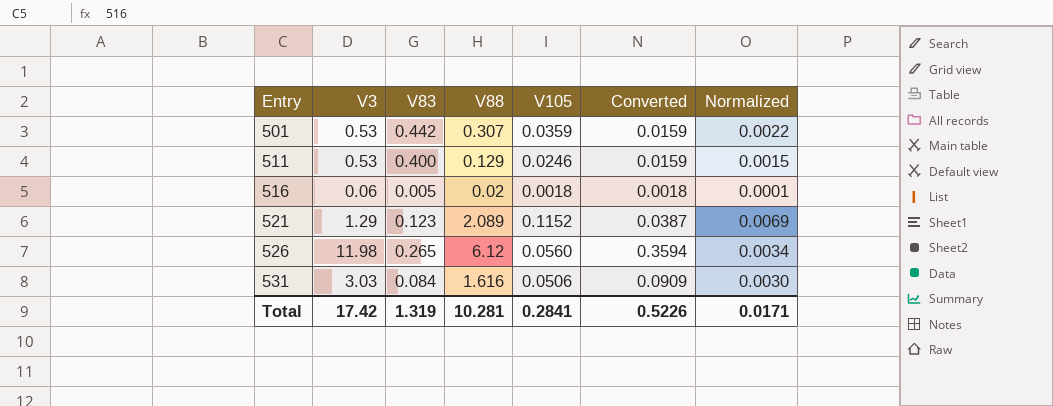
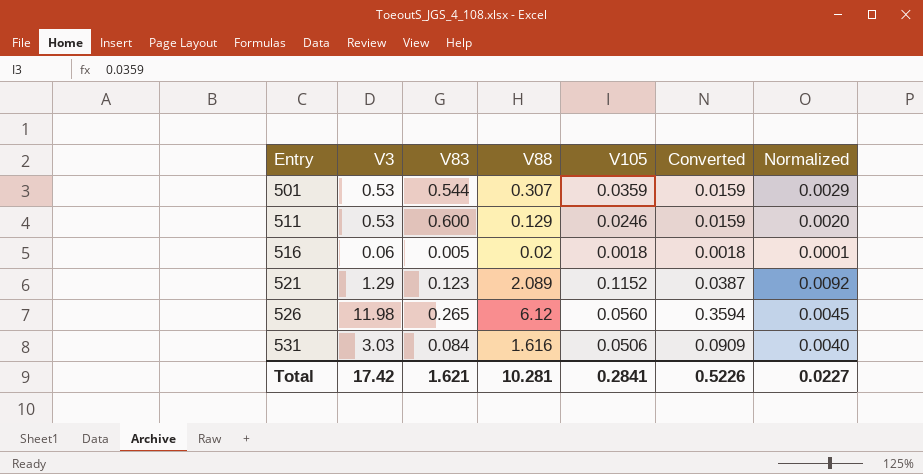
column Normalized | formula: [V105] * 0.06 -> [V105] * 0.08
501 | V83: 0.442 -> 0.544
511 | V83: 0.400 -> 0.600
Total | V83: 1.319 -> 1.621
Total | Normalized: 0.0171 -> 0.0227

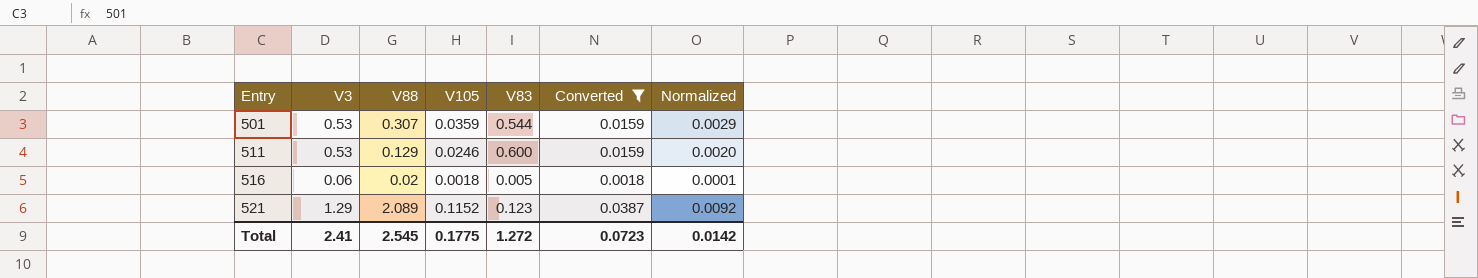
filter: none -> Converted <= 0.0387
column V83 | position: 3 -> 5
Total | V3: 17.42 -> 2.41
Total | V88: 10.281 -> 2.545
Total | V105: 0.2841 -> 0.1775
Total | V83: 1.621 -> 1.272
Total | Converted: 0.5226 -> 0.0723
Total | Normalized: 0.0227 -> 0.0142

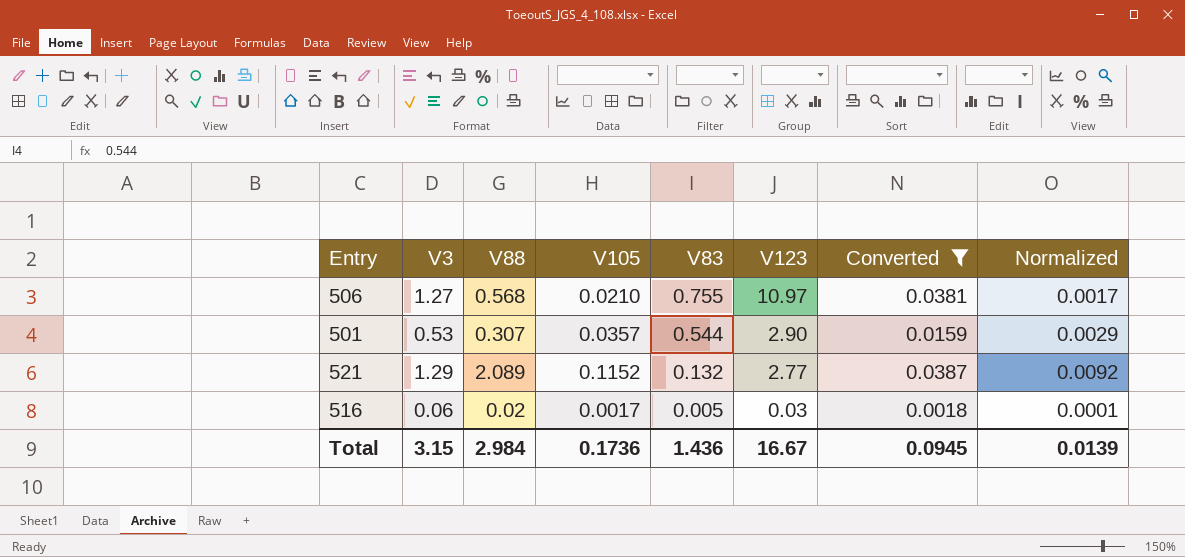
row order: Entry ascending -> V83 descending
column V123 | position: none -> 6
row 511: 0.53 | 0.129 | 0.0246 | 0.600 | 0.0159 | 0.0020 -> none
row 506: none -> 1.27 | 0.568 | 0.0210 | 0.755 | 10.97 | 0.0381 | 0.0017
501 | V105: 0.0359 -> 0.0357
521 | V83: 0.123 -> 0.132
516 | V105: 0.0018 -> 0.0017
Total | V3: 2.41 -> 3.15
Total | V88: 2.545 -> 2.984
Total | V105: 0.1775 -> 0.1736
Total | V83: 1.272 -> 1.436
Total | Converted: 0.0723 -> 0.0945
Total | Normalized: 0.0142 -> 0.0139

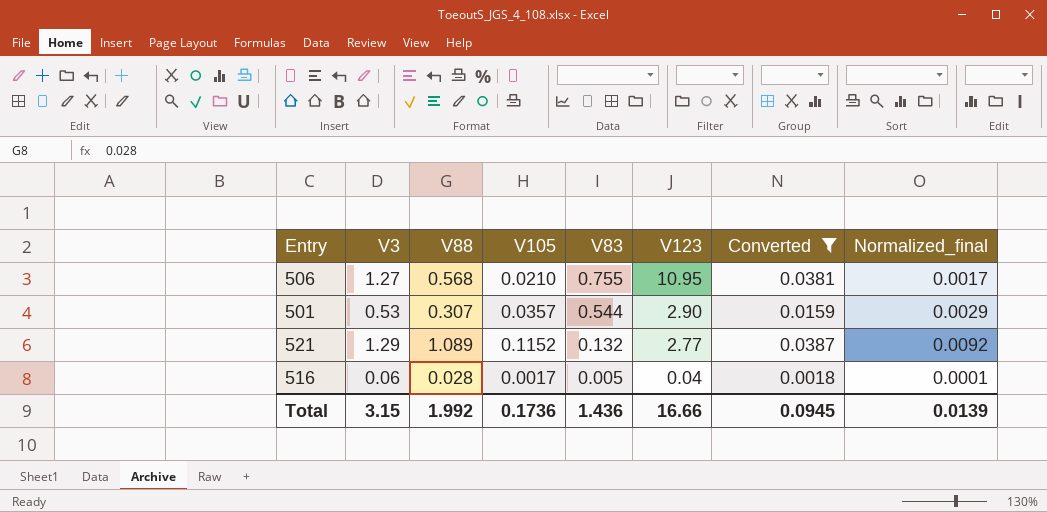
column name: Normalized -> Normalized_final
506 | V123: 10.97 -> 10.95
521 | V88: 2.089 -> 1.089
516 | V88: 0.02 -> 0.028
516 | V123: 0.03 -> 0.04
Total | V88: 2.984 -> 1.992
Total | V123: 16.67 -> 16.66

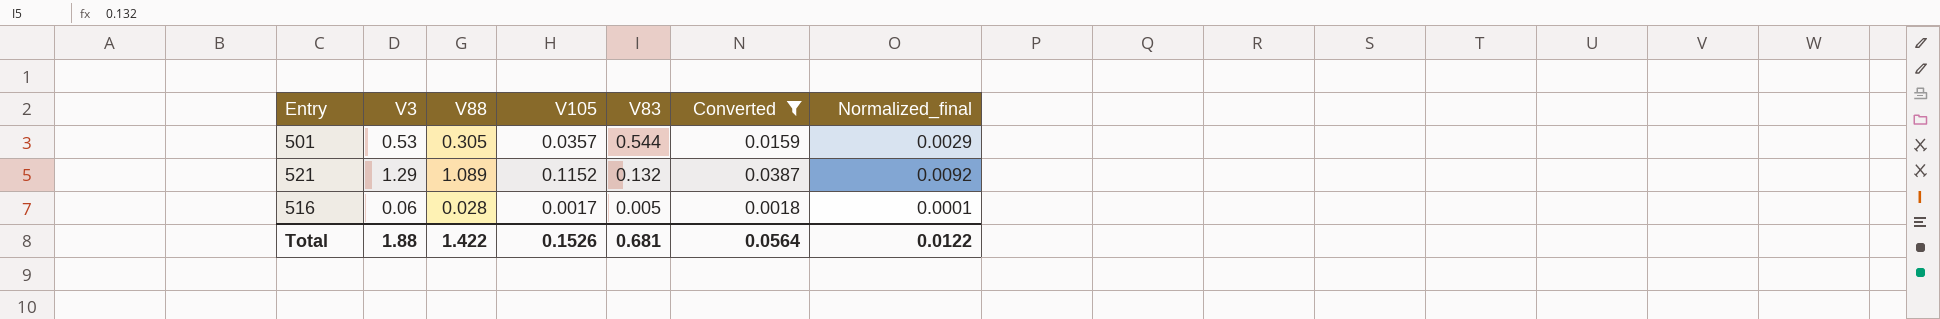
column V123 | position: 6 -> none
row 506: 1.27 | 0.568 | 0.0210 | 0.755 | 10.95 | 0.0381 | 0.0017 -> none
501 | V88: 0.307 -> 0.305
Total | V3: 3.15 -> 1.88
Total | V88: 1.992 -> 1.422
Total | V105: 0.1736 -> 0.1526
Total | V83: 1.436 -> 0.681
Total | Converted: 0.0945 -> 0.0564
Total | Normalized_final: 0.0139 -> 0.0122

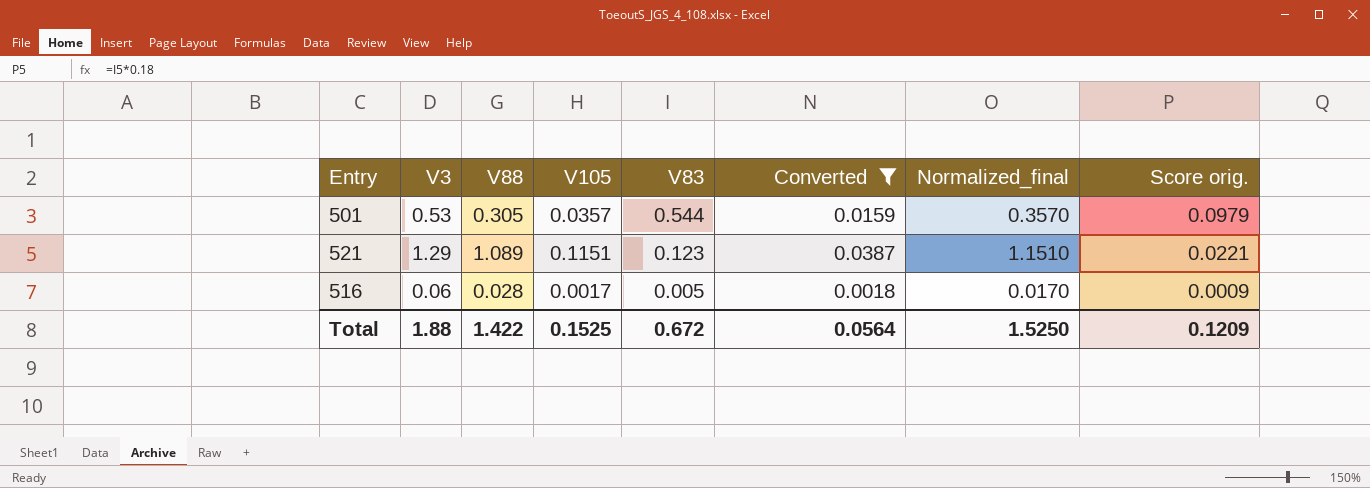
column Normalized_final | formula: [V105] * 0.08 -> [V105] * 10
column Score orig. | formula: none -> [V83] * 0.18
521 | V105: 0.1152 -> 0.1151
521 | V83: 0.132 -> 0.123
Total | V105: 0.1526 -> 0.1525
Total | V83: 0.681 -> 0.672
Total | Normalized_final: 0.0122 -> 1.5250

